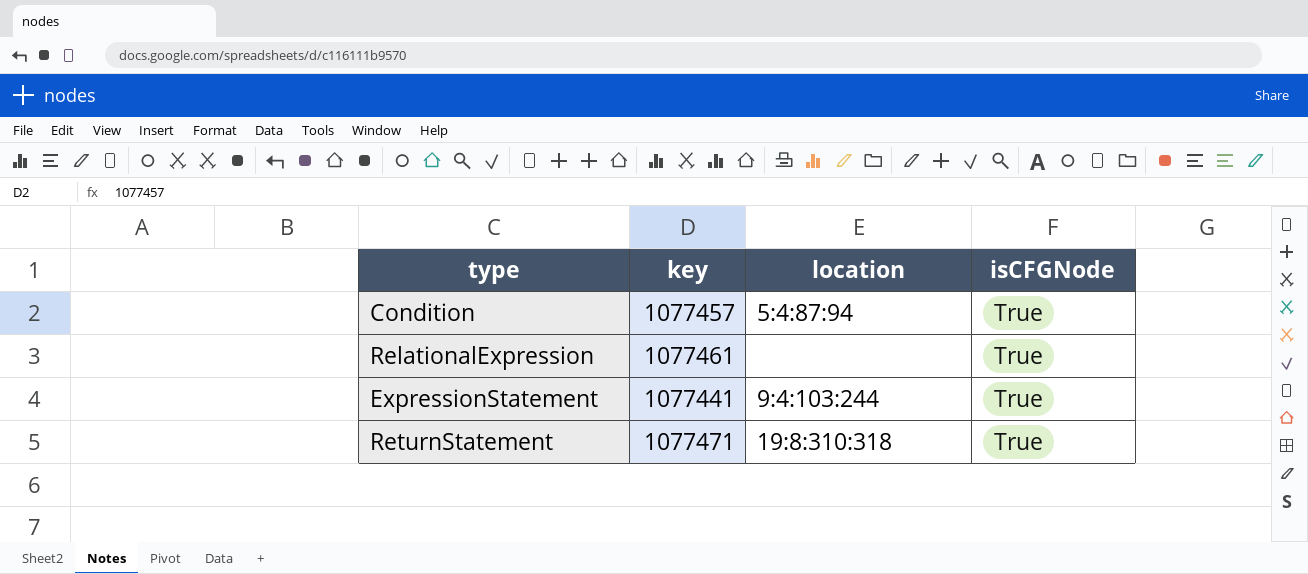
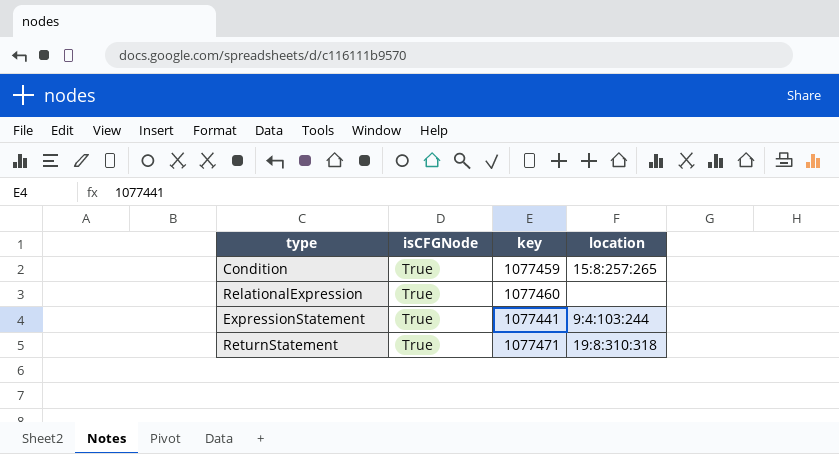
column isCFGNode | position: 4 -> 2
Condition | key: 1077457 -> 1077459
Condition | location: 5:4:87:94 -> 15:8:257:265
RelationalExpression | key: 1077461 -> 1077460

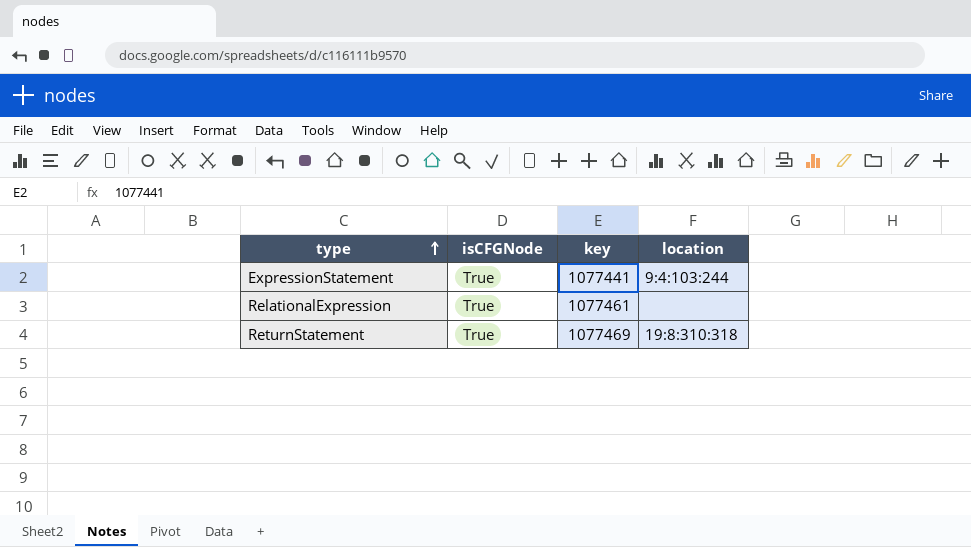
row order: none -> type ascending
row Condition: True | 1077459 | 15:8:257:265 -> none
RelationalExpression | key: 1077460 -> 1077461
ReturnStatement | key: 1077471 -> 1077469

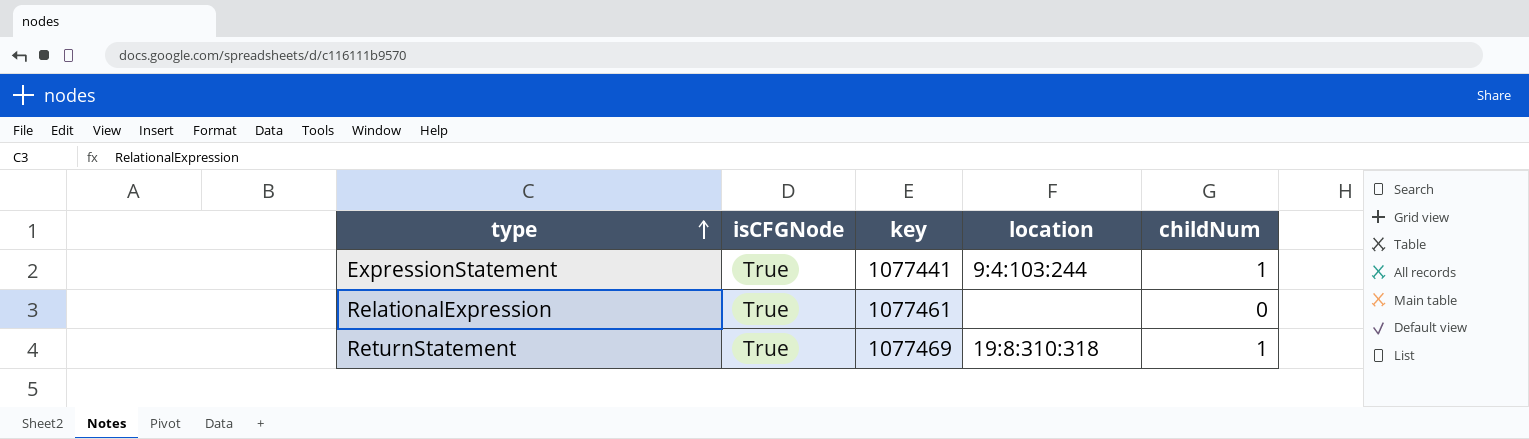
column childNum | position: none -> 5

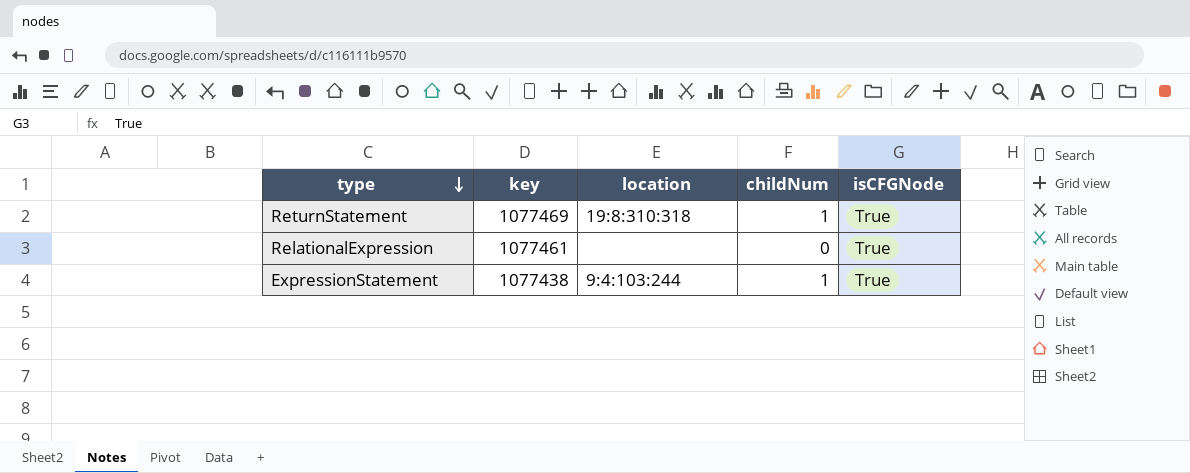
row order: type ascending -> type descending
column isCFGNode | position: 2 -> 5
ExpressionStatement | key: 1077441 -> 1077438

